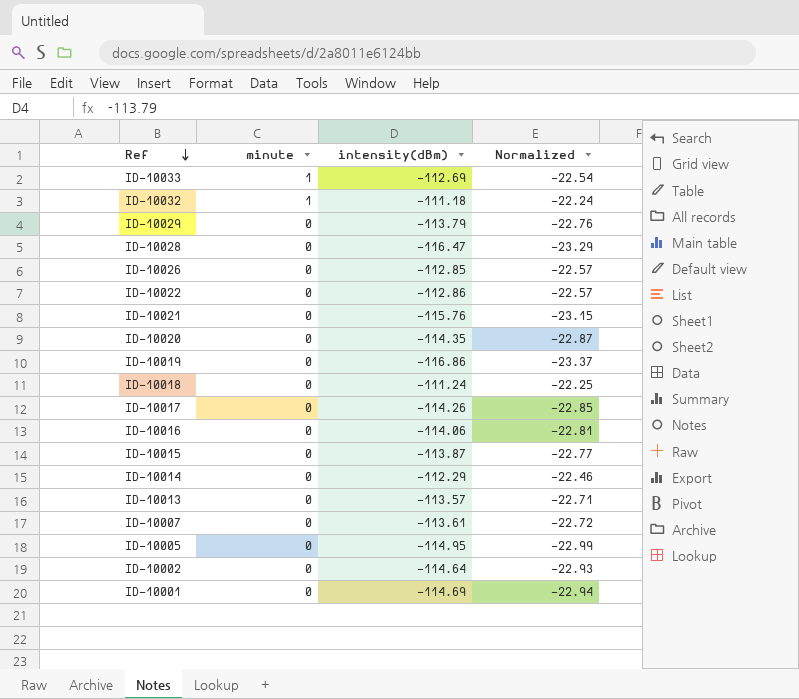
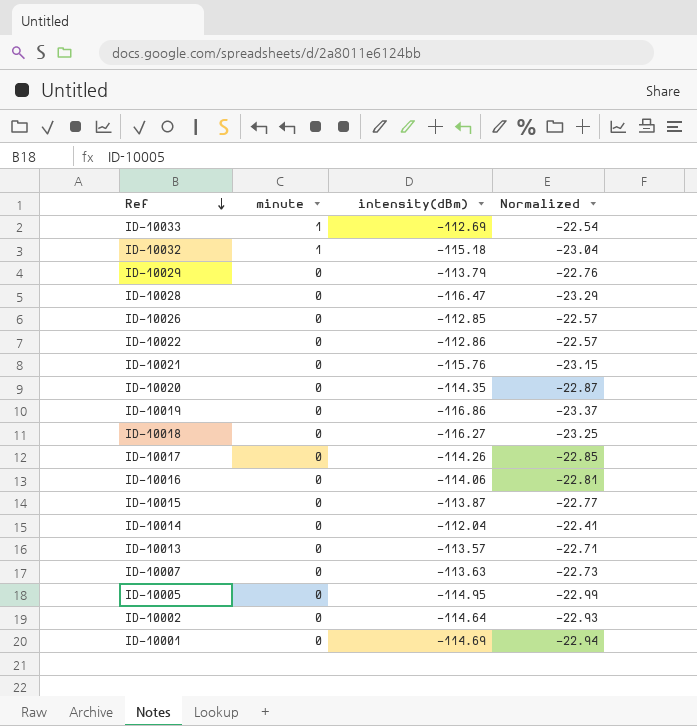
ID-10032 | intensity(dBm): -111.18 -> -115.18
ID-10032 | Normalized: -22.24 -> -23.04
ID-10018 | intensity(dBm): -111.24 -> -116.27
ID-10018 | Normalized: -22.25 -> -23.25
ID-10014 | intensity(dBm): -112.29 -> -112.04
ID-10014 | Normalized: -22.46 -> -22.41
ID-10007 | intensity(dBm): -113.61 -> -113.63
ID-10007 | Normalized: -22.72 -> -22.73

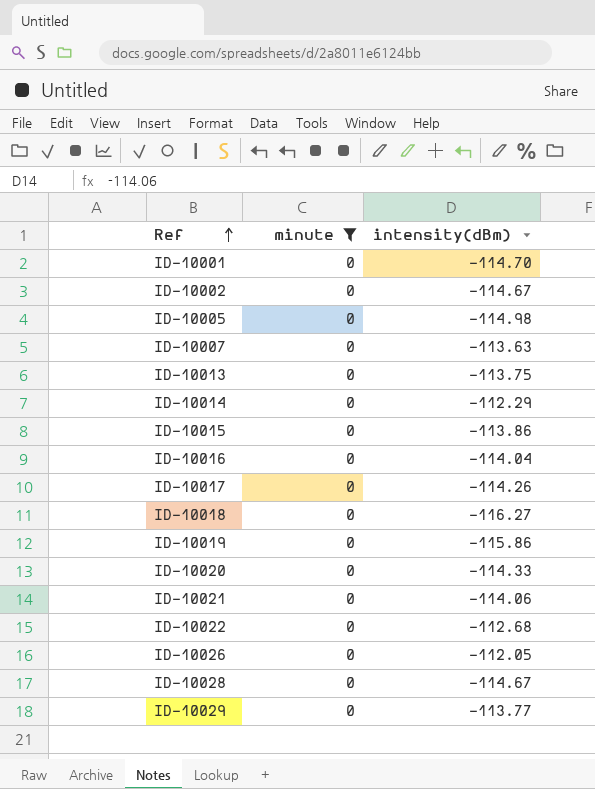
filter: none -> minute = 0
row order: Ref descending -> Ref ascending
column Normalized | formula: [intensity(dBm)] * 0.2 -> none
ID-10001 | intensity(dBm): -114.69 -> -114.70
ID-10002 | intensity(dBm): -114.64 -> -114.67
ID-10005 | intensity(dBm): -114.95 -> -114.98
ID-10013 | intensity(dBm): -113.57 -> -113.75
ID-10014 | intensity(dBm): -112.04 -> -112.29
ID-10015 | intensity(dBm): -113.87 -> -113.86
ID-10016 | intensity(dBm): -114.06 -> -114.04
ID-10019 | intensity(dBm): -116.86 -> -115.86
ID-10020 | intensity(dBm): -114.35 -> -114.33
ID-10021 | intensity(dBm): -115.76 -> -114.06
ID-10022 | intensity(dBm): -112.86 -> -112.68
ID-10026 | intensity(dBm): -112.85 -> -112.05
ID-10028 | intensity(dBm): -116.47 -> -114.67
ID-10029 | intensity(dBm): -113.79 -> -113.77

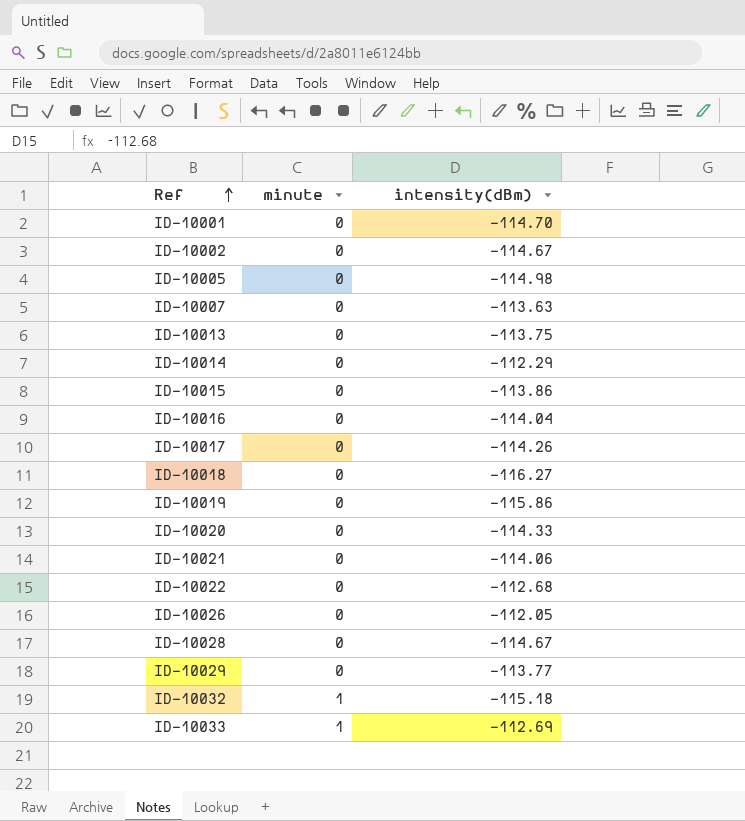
filter: minute = 0 -> none

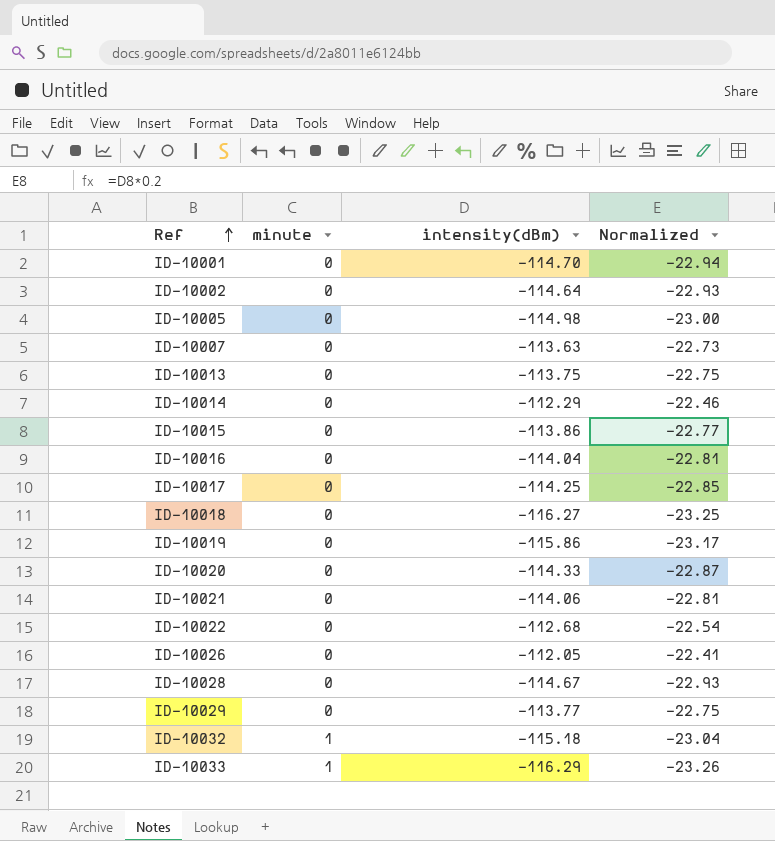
column Normalized | formula: none -> [intensity(dBm)] * 0.2
ID-10002 | intensity(dBm): -114.67 -> -114.64
ID-10017 | intensity(dBm): -114.26 -> -114.25
ID-10033 | intensity(dBm): -112.69 -> -116.29

